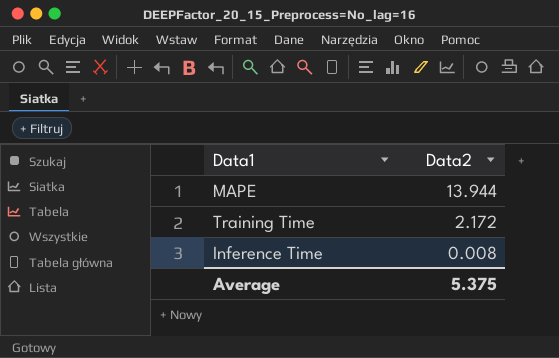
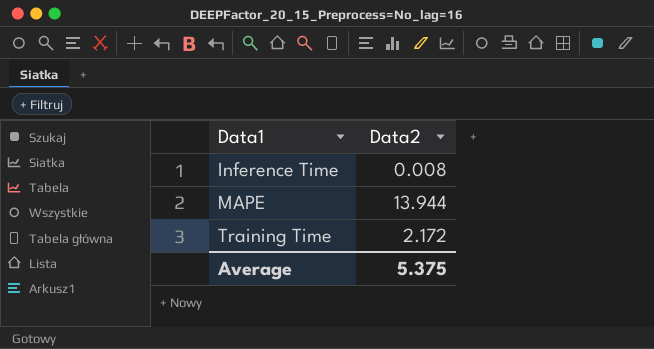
row order: Data2 descending -> Data1 ascending

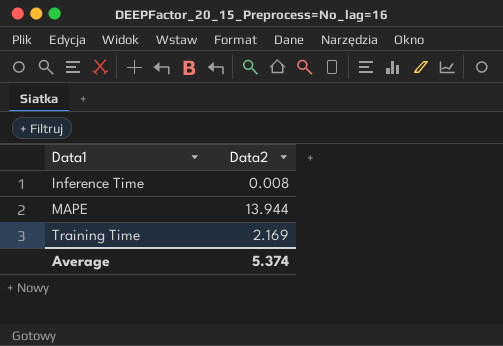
Training Time | Data2: 2.172 -> 2.169
Average | Data2: 5.375 -> 5.374

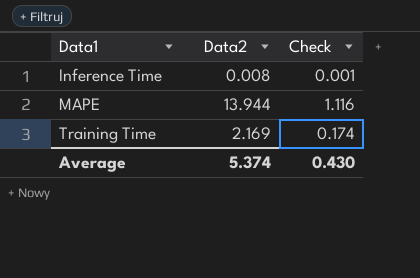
column Check | formula: none -> [Data2] * 0.08

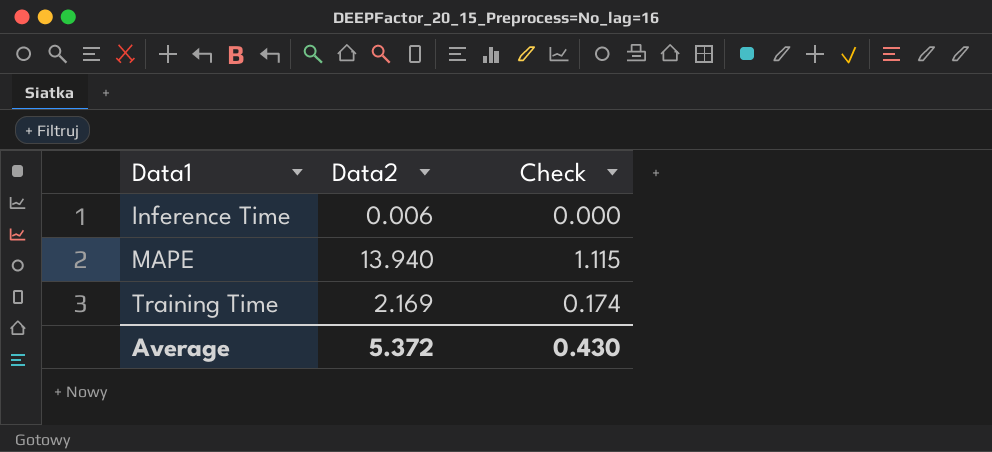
Inference Time | Data2: 0.008 -> 0.006
Inference Time | Check: 0.001 -> 0.000
MAPE | Data2: 13.944 -> 13.940
MAPE | Check: 1.116 -> 1.115
Average | Data2: 5.374 -> 5.372

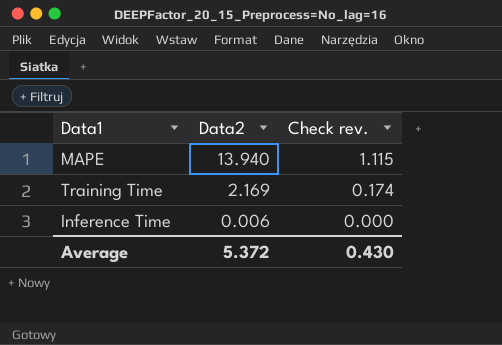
row order: Data1 ascending -> Data2 descending
column name: Check -> Check rev.

